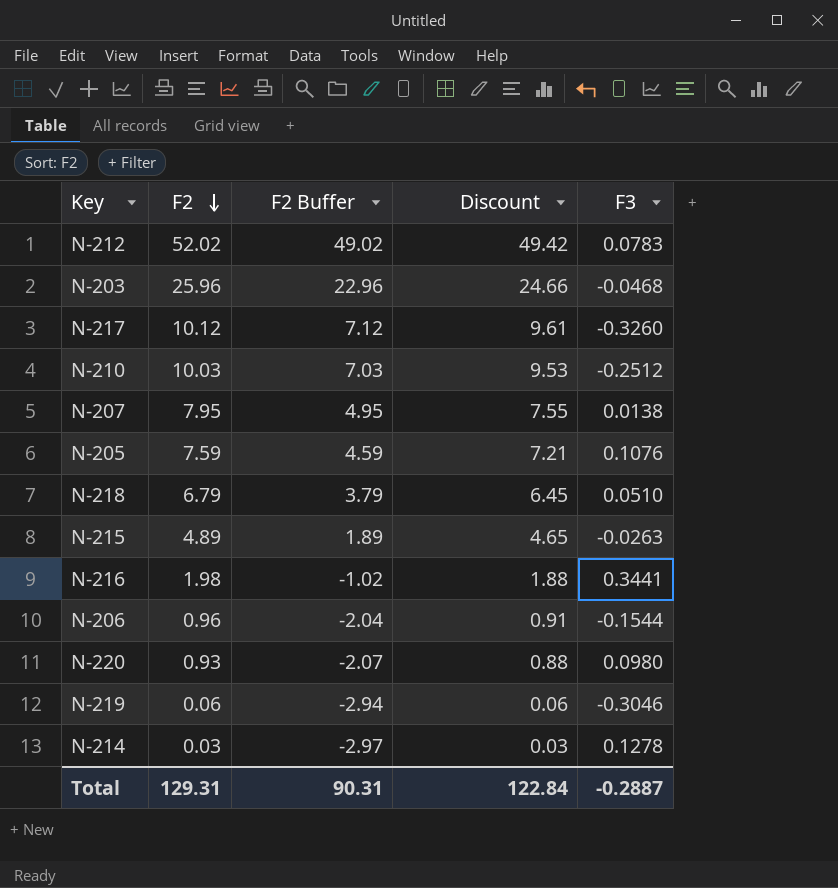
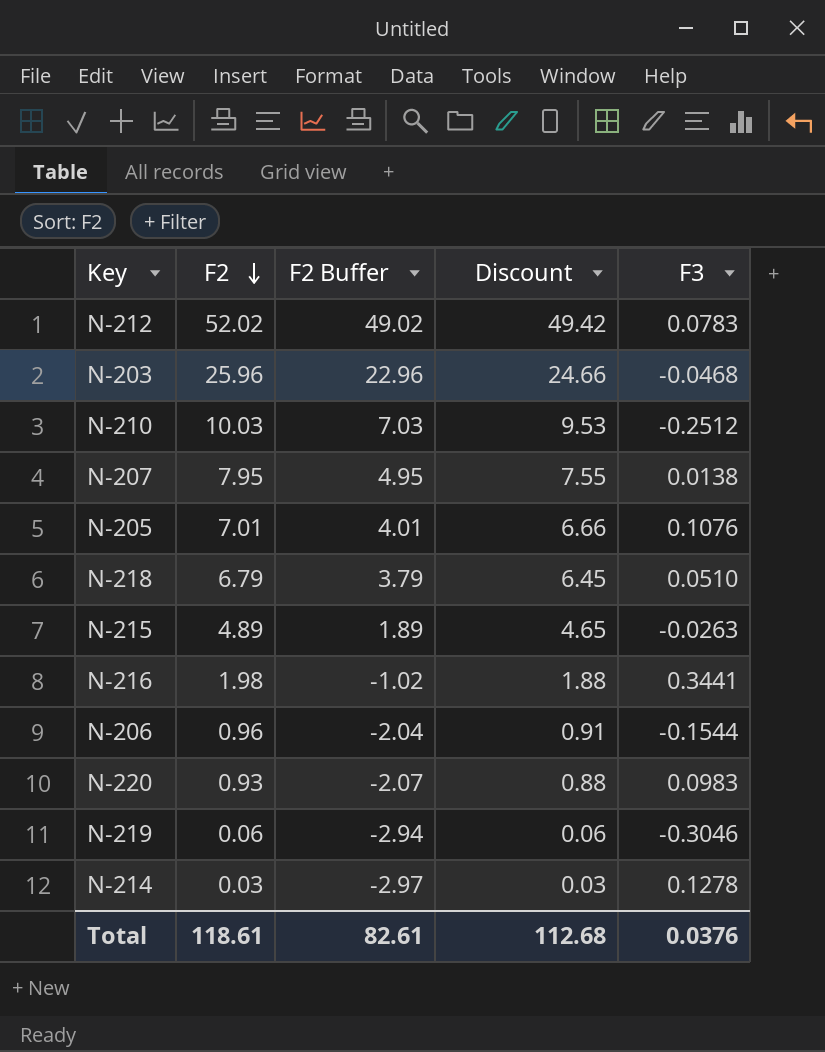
row N-217: 10.12 | 7.12 | 9.61 | -0.3260 -> none
N-205 | F2: 7.59 -> 7.01
N-205 | F2 Buffer: 4.59 -> 4.01
N-205 | Discount: 7.21 -> 6.66
N-220 | F3: 0.0980 -> 0.0983
Total | F2: 129.31 -> 118.61
Total | F2 Buffer: 90.31 -> 82.61
Total | Discount: 122.84 -> 112.68
Total | F3: -0.2887 -> 0.0376

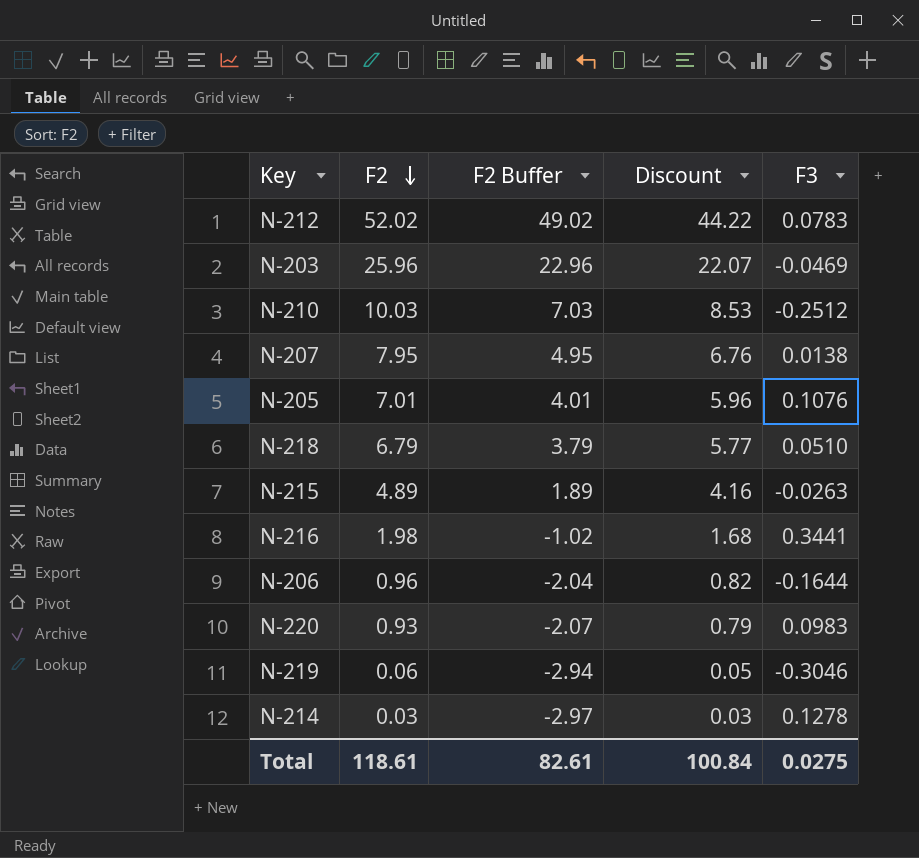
column Discount | formula: [F2] * 0.95 -> [F2] * 0.85
N-203 | F3: -0.0468 -> -0.0469
N-206 | F3: -0.1544 -> -0.1644
Total | Discount: 112.68 -> 100.84
Total | F3: 0.0376 -> 0.0275

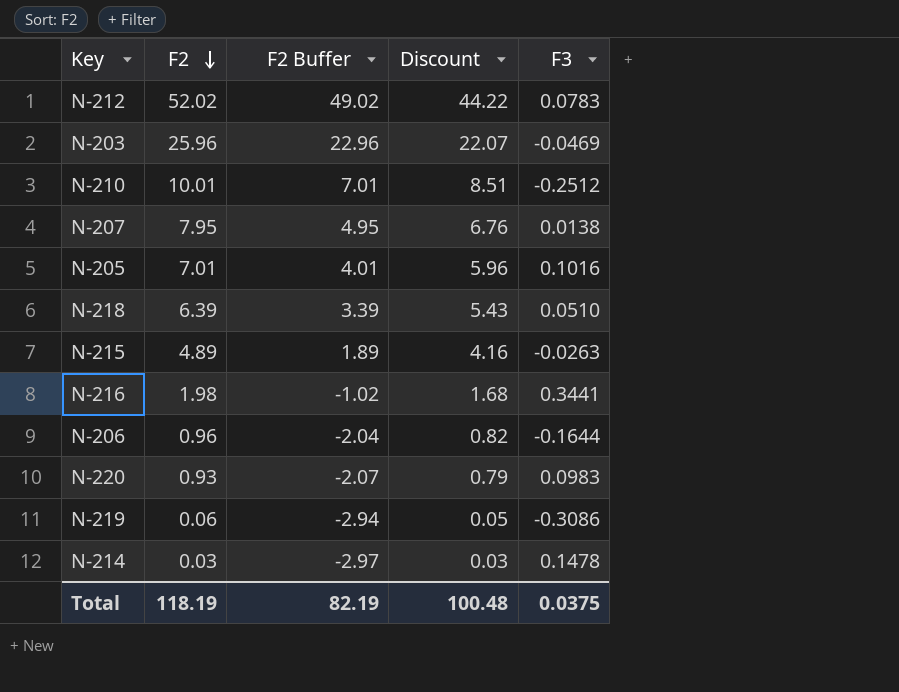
N-210 | F2: 10.03 -> 10.01
N-210 | F2 Buffer: 7.03 -> 7.01
N-210 | Discount: 8.53 -> 8.51
N-205 | F3: 0.1076 -> 0.1016
N-218 | F2: 6.79 -> 6.39
N-218 | F2 Buffer: 3.79 -> 3.39
N-218 | Discount: 5.77 -> 5.43
N-219 | F3: -0.3046 -> -0.3086
N-214 | F3: 0.1278 -> 0.1478
Total | F2: 118.61 -> 118.19
Total | F2 Buffer: 82.61 -> 82.19
Total | Discount: 100.84 -> 100.48
Total | F3: 0.0275 -> 0.0375

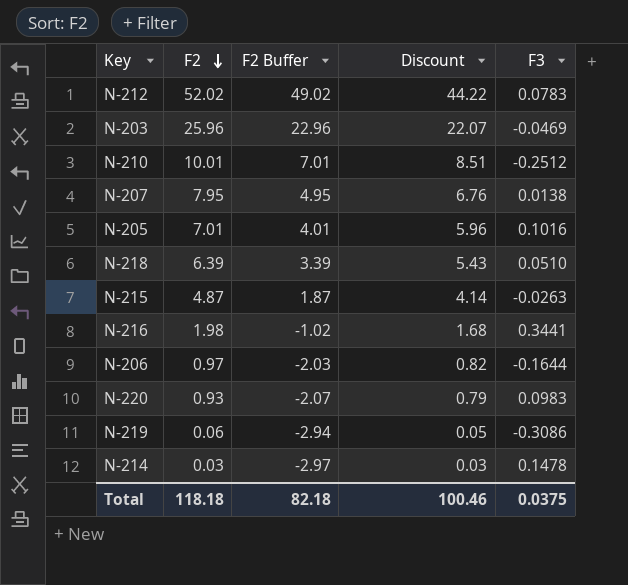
N-215 | F2: 4.89 -> 4.87
N-215 | F2 Buffer: 1.89 -> 1.87
N-215 | Discount: 4.16 -> 4.14
N-206 | F2: 0.96 -> 0.97
N-206 | F2 Buffer: -2.04 -> -2.03
Total | F2: 118.19 -> 118.18
Total | F2 Buffer: 82.19 -> 82.18
Total | Discount: 100.48 -> 100.46

